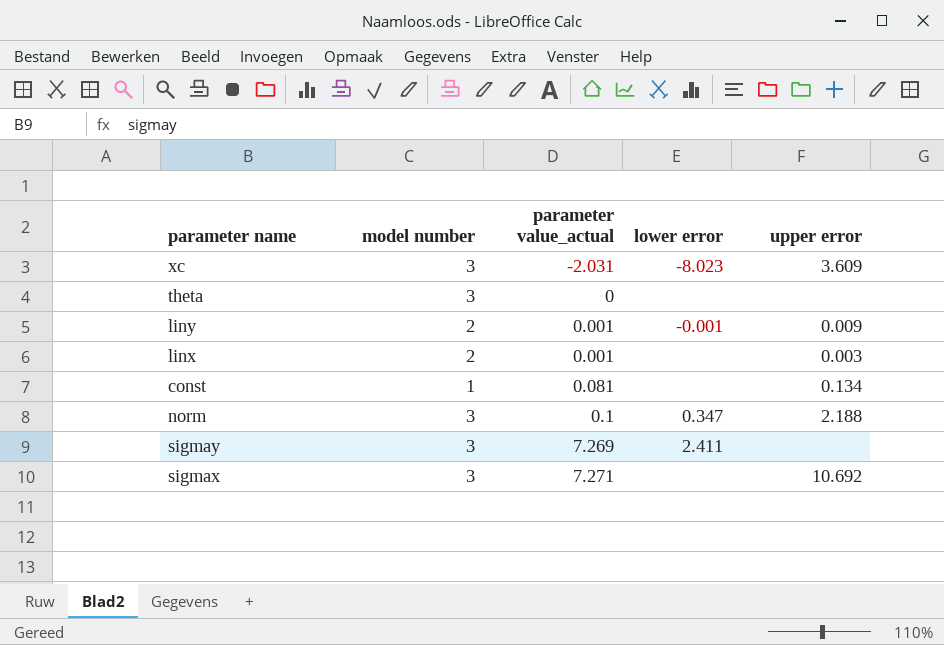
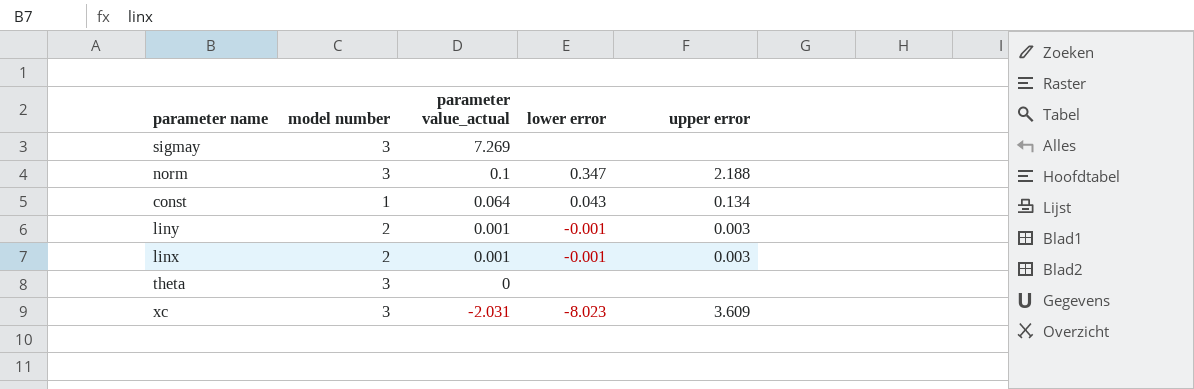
row order: parameter value_actual ascending -> parameter value_actual descending
row sigmax: 3 | 7.271 | none | 10.692 -> none
sigmay | lower error: 2.411 -> none
const | parameter value_actual: 0.081 -> 0.064
const | lower error: none -> 0.043
liny | upper error: 0.009 -> 0.003
linx | lower error: none -> -0.001

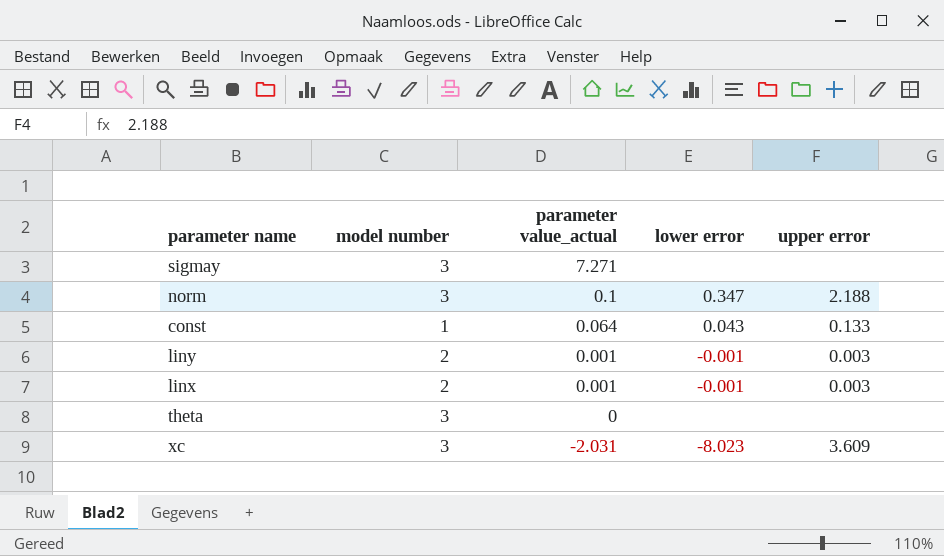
sigmay | parameter value_actual: 7.269 -> 7.271
const | upper error: 0.134 -> 0.133

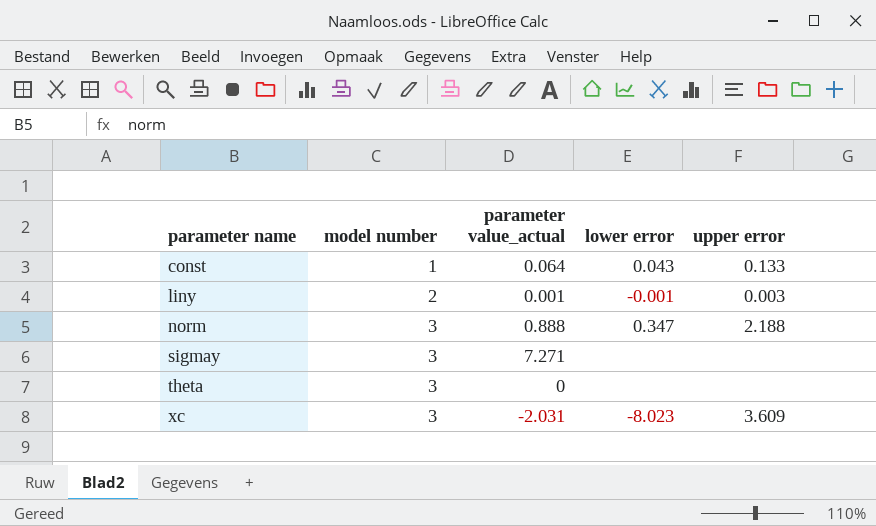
row order: parameter value_actual descending -> parameter name ascending
row linx: 2 | 0.001 | -0.001 | 0.003 -> none
norm | parameter value_actual: 0.1 -> 0.888

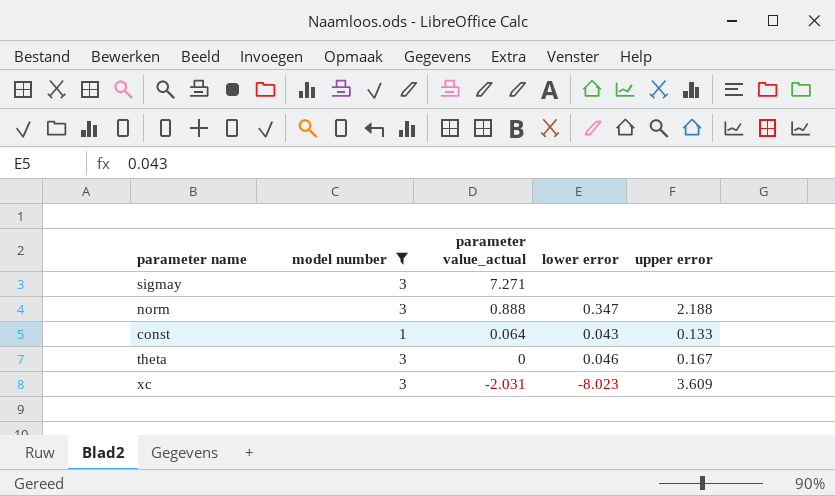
filter: none -> model number != 2
row order: parameter name ascending -> parameter value_actual descending
theta | lower error: none -> 0.046
theta | upper error: none -> 0.167

